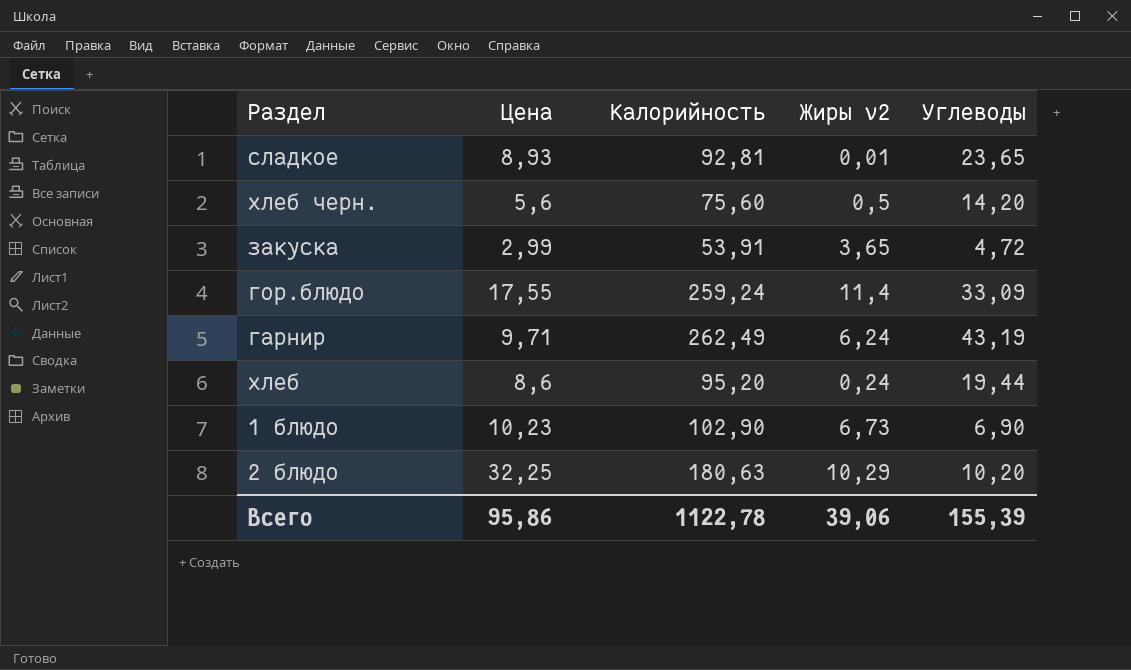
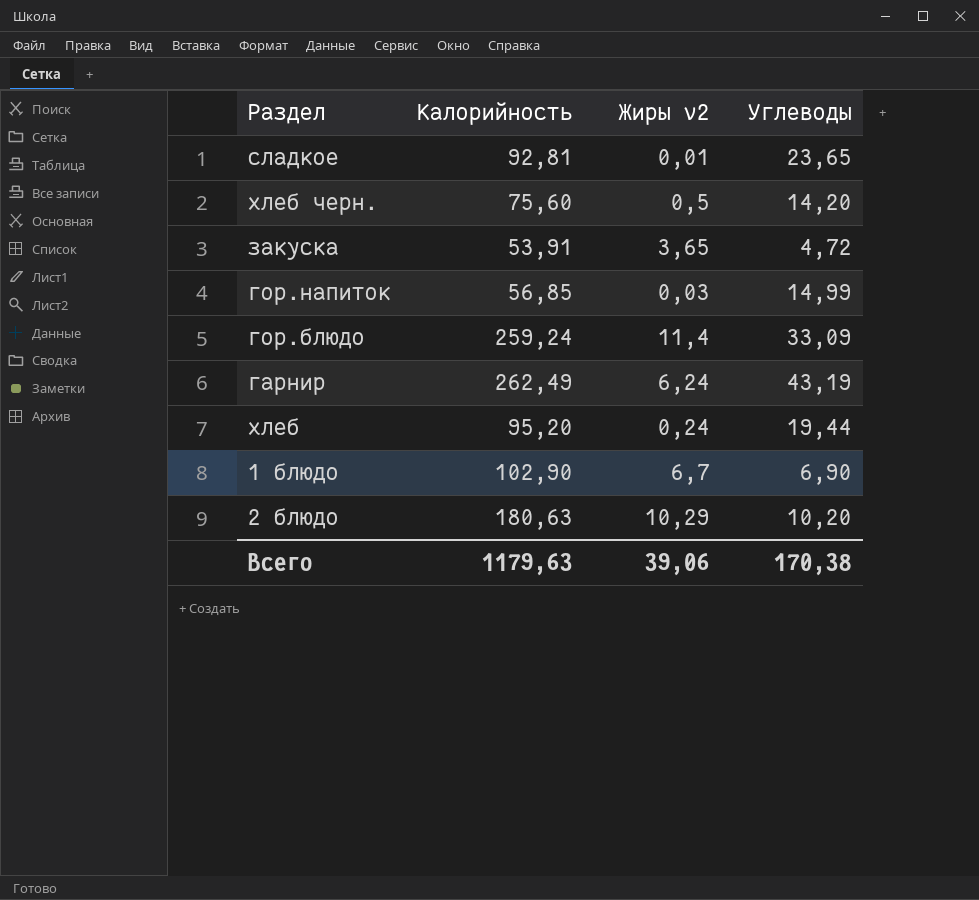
column Цена | position: 2 -> none
row гор.напиток: none -> 56,85 | 0,03 | 14,99
1 блюдо | Жиры v2: 6,73 -> 6,7
Всего | Калорийность: 1122,78 -> 1179,63
Всего | Углеводы: 155,39 -> 170,38

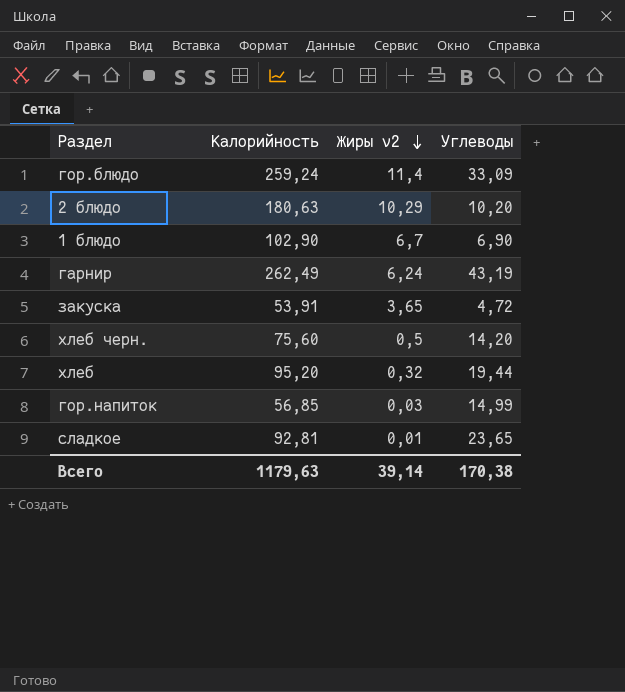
row order: none -> Жиры v2 descending
хлеб | Жиры v2: 0,24 -> 0,32
Всего | Жиры v2: 39,06 -> 39,14

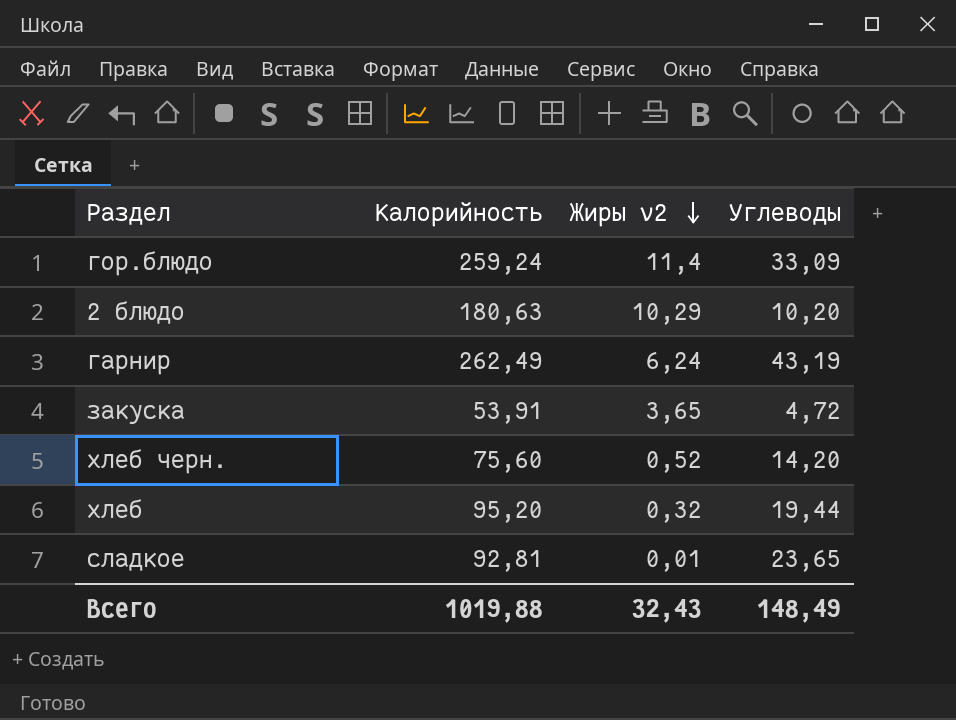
row 1 блюдо: 102,90 | 6,7 | 6,90 -> none
row гор.напиток: 56,85 | 0,03 | 14,99 -> none
хлеб черн. | Жиры v2: 0,5 -> 0,52
Всего | Калорийность: 1179,63 -> 1019,88
Всего | Жиры v2: 39,14 -> 32,43
Всего | Углеводы: 170,38 -> 148,49

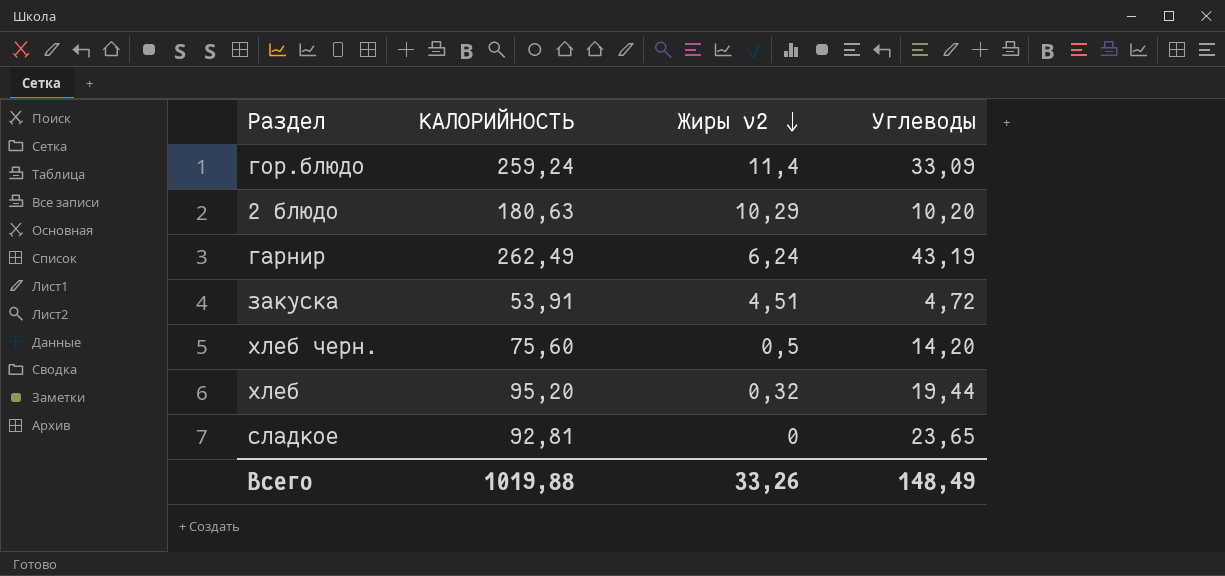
column name: Калорийность -> КАЛОРИЙНОСТЬ
закуска | Жиры v2: 3,65 -> 4,51
хлеб черн. | Жиры v2: 0,52 -> 0,5
сладкое | Жиры v2: 0,01 -> 0
Всего | Жиры v2: 32,43 -> 33,26

